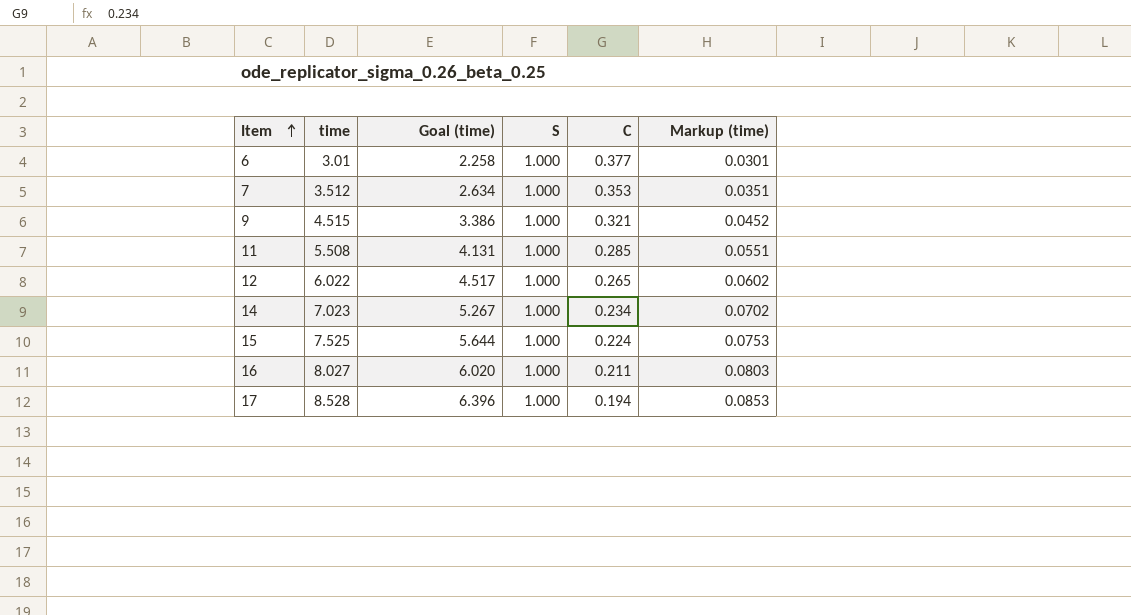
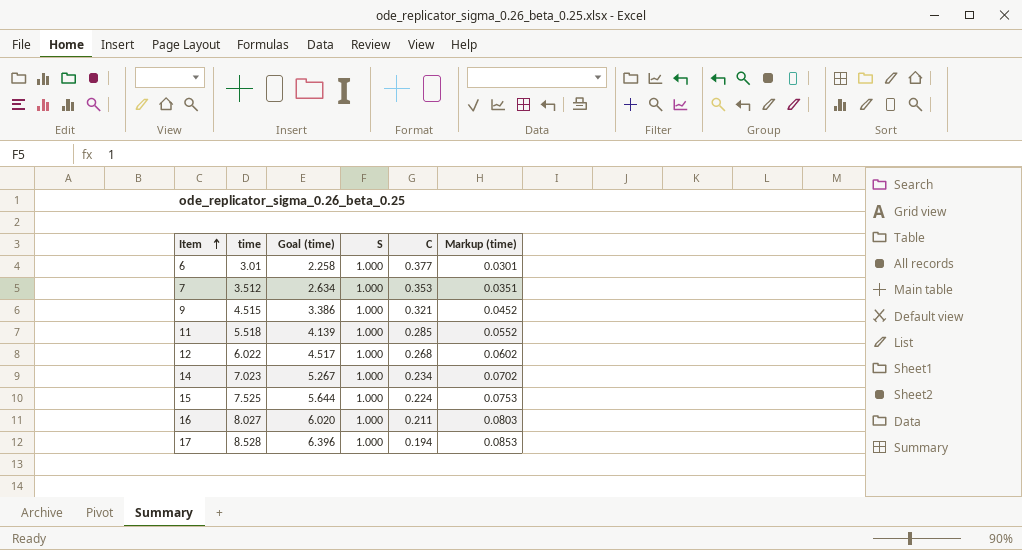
11 | time: 5.508 -> 5.518
11 | Goal (time): 4.131 -> 4.139
11 | Markup (time): 0.0551 -> 0.0552
12 | C: 0.265 -> 0.268

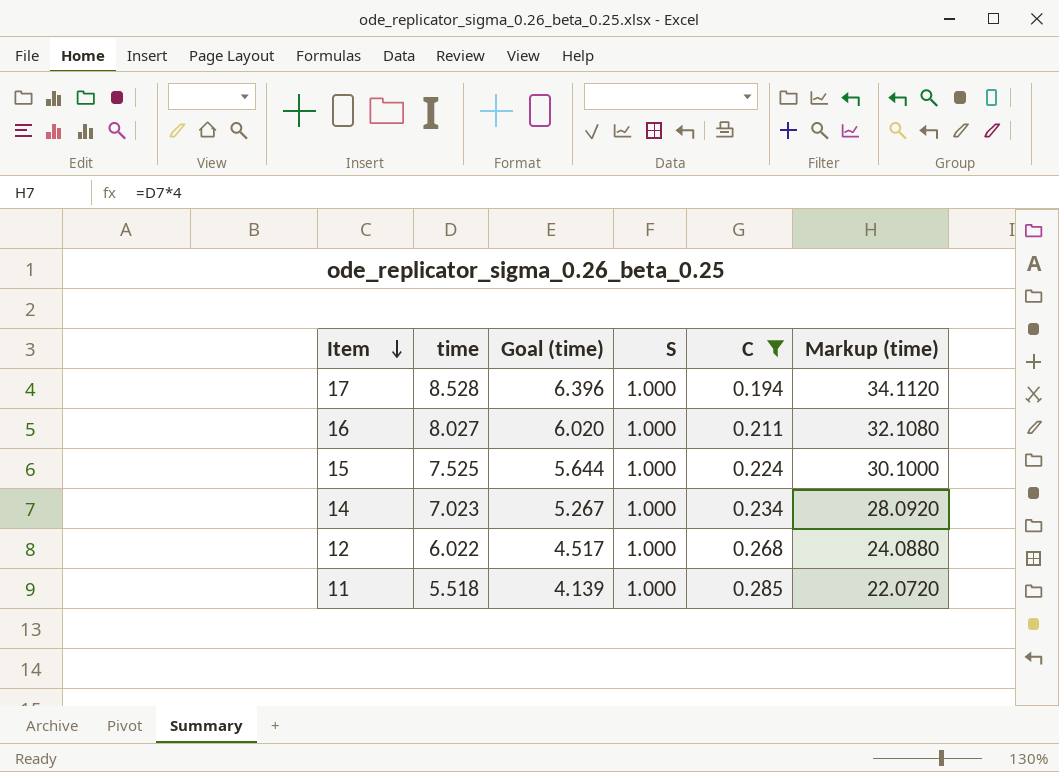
filter: none -> C <= 0.285
row order: Item ascending -> Item descending
column Markup (time) | formula: [time] * 0.01 -> [time] * 4

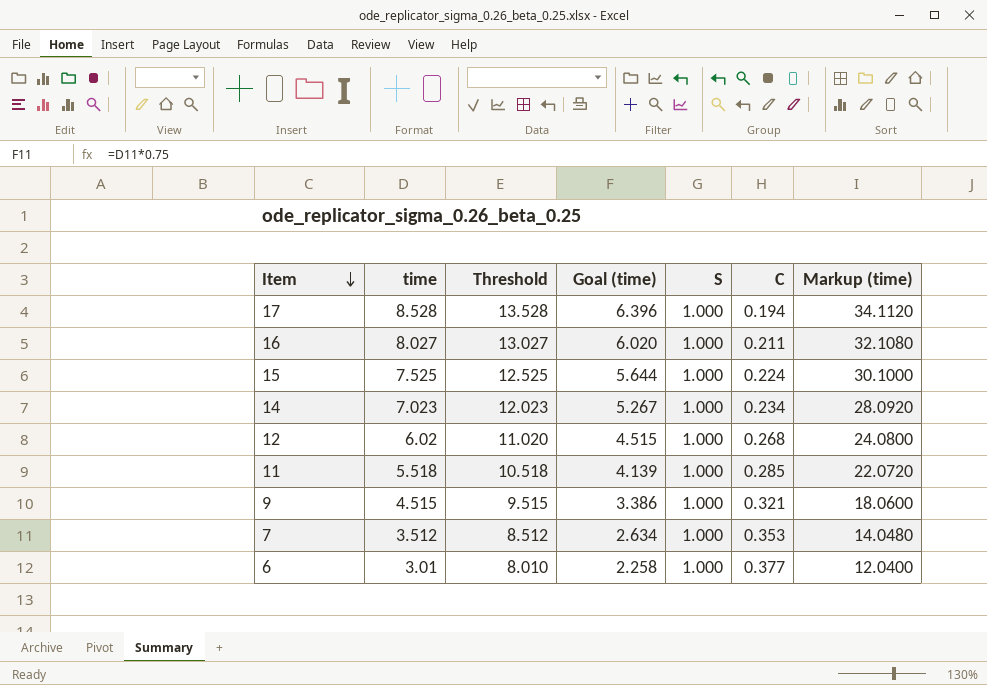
filter: C <= 0.285 -> none
column Threshold | formula: none -> [time] + 5
12 | time: 6.022 -> 6.02
12 | Goal (time): 4.517 -> 4.515
12 | Markup (time): 24.0880 -> 24.0800

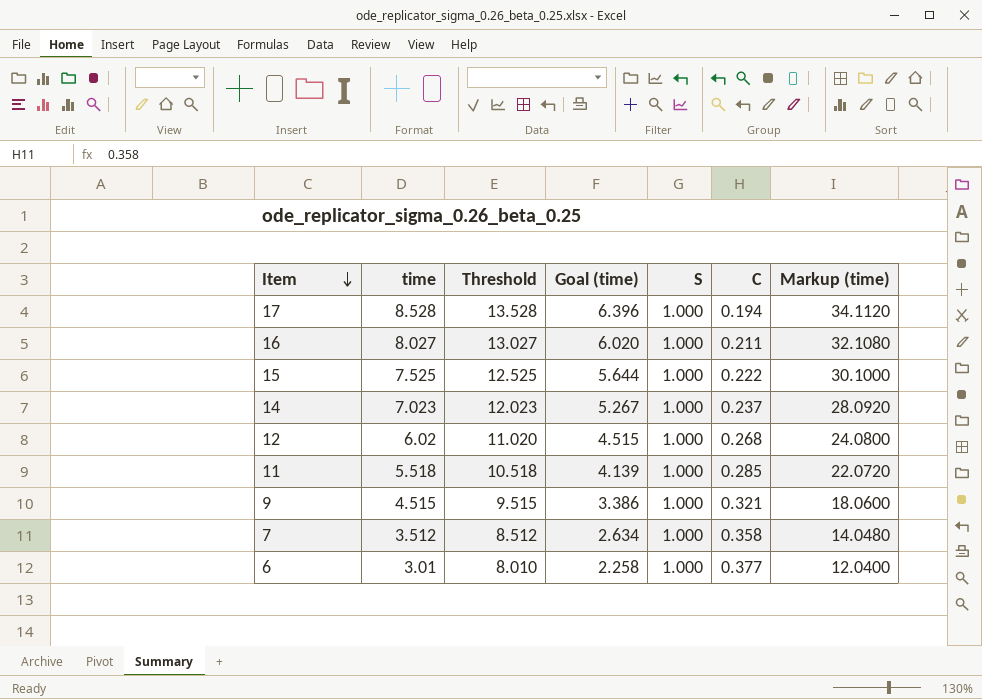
15 | C: 0.224 -> 0.222
14 | C: 0.234 -> 0.237
7 | C: 0.353 -> 0.358

